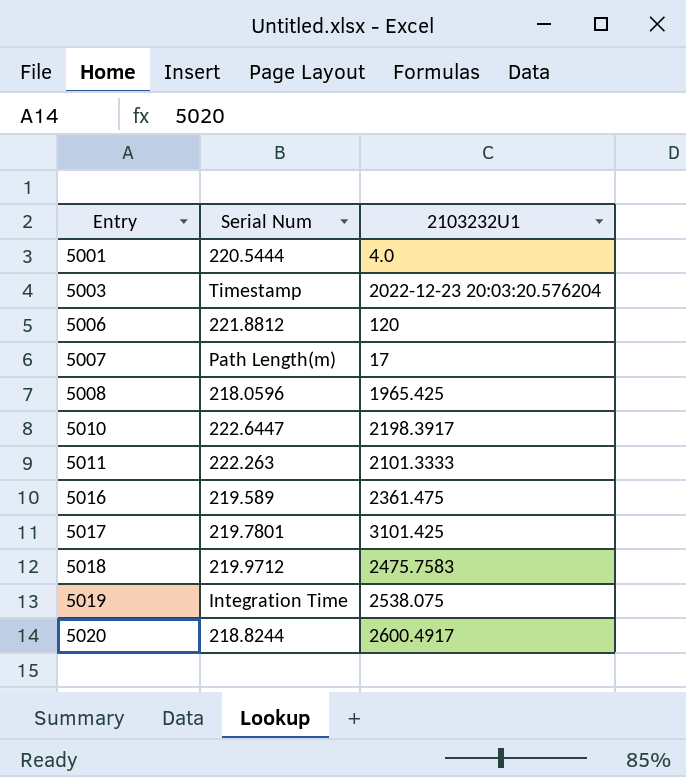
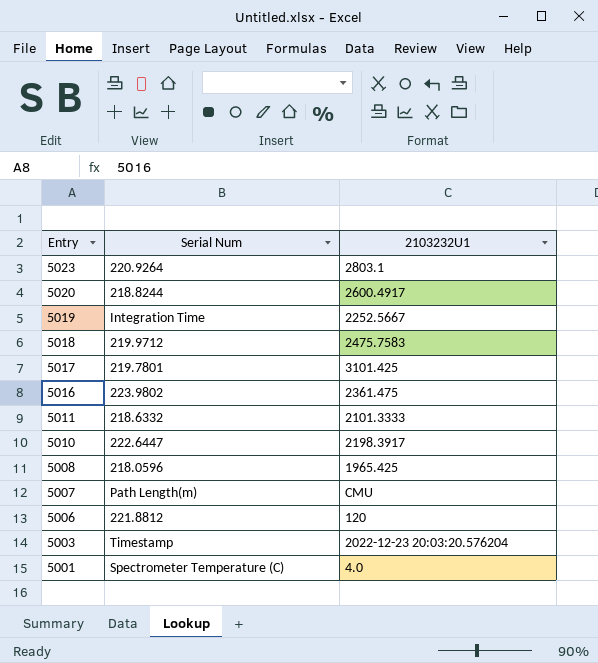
row order: Entry ascending -> Entry descending
row 5023: none -> 220.9264 | 2803.1
5019 | 2103232U1: 2538.075 -> 2252.5667
5016 | Serial Num: 219.589 -> 223.9802
5011 | Serial Num: 222.263 -> 218.6332
5007 | 2103232U1: 17 -> CMU
5001 | Serial Num: 220.5444 -> Spectrometer Temperature (C)

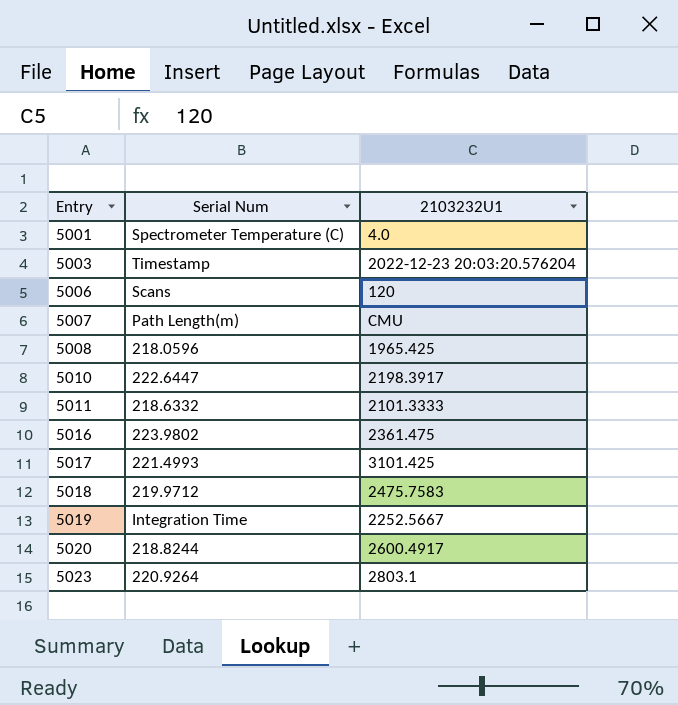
row order: Entry descending -> Entry ascending
5006 | Serial Num: 221.8812 -> Scans
5017 | Serial Num: 219.7801 -> 221.4993

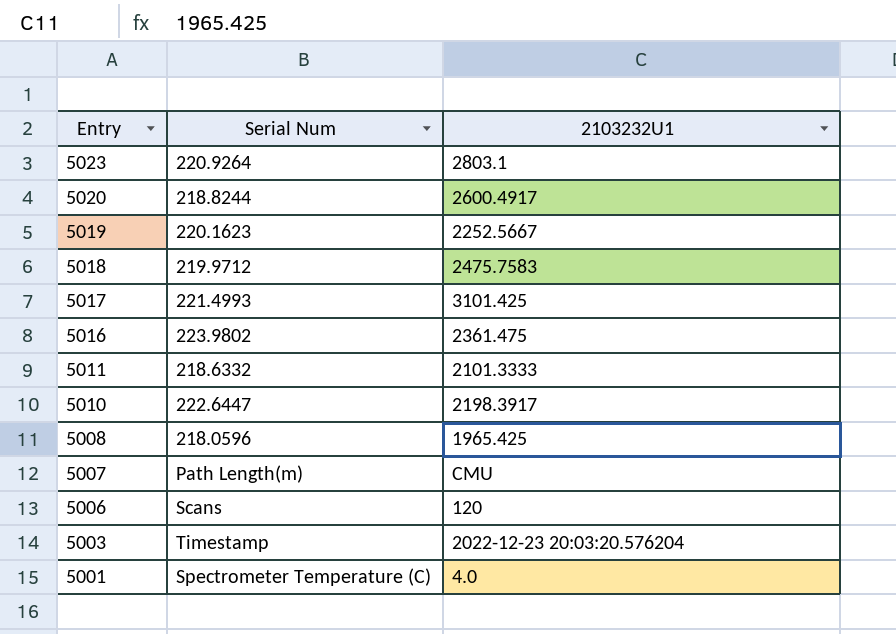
row order: Entry ascending -> Entry descending
5019 | Serial Num: Integration Time -> 220.1623

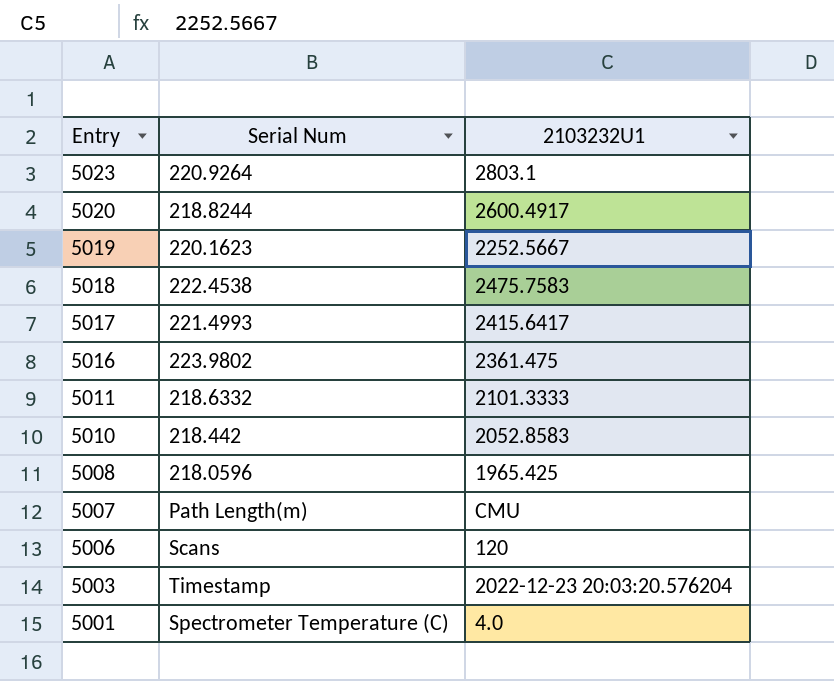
5018 | Serial Num: 219.9712 -> 222.4538
5017 | 2103232U1: 3101.425 -> 2415.6417
5010 | Serial Num: 222.6447 -> 218.442
5010 | 2103232U1: 2198.3917 -> 2052.8583

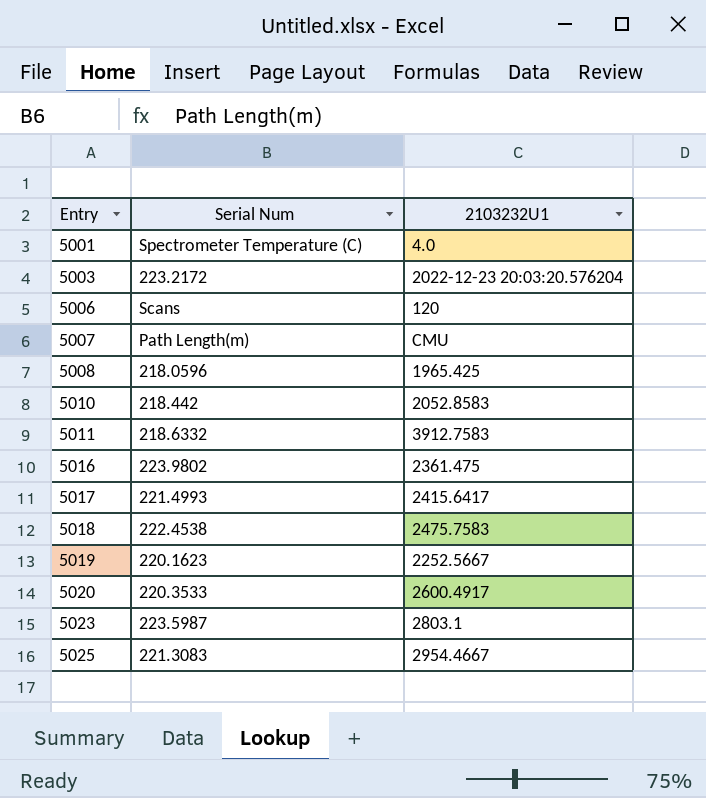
row order: Entry descending -> Entry ascending
5003 | Serial Num: Timestamp -> 223.2172
5011 | 2103232U1: 2101.3333 -> 3912.7583
5020 | Serial Num: 218.8244 -> 220.3533
5023 | Serial Num: 220.9264 -> 223.5987
row 5025: none -> 221.3083 | 2954.4667

